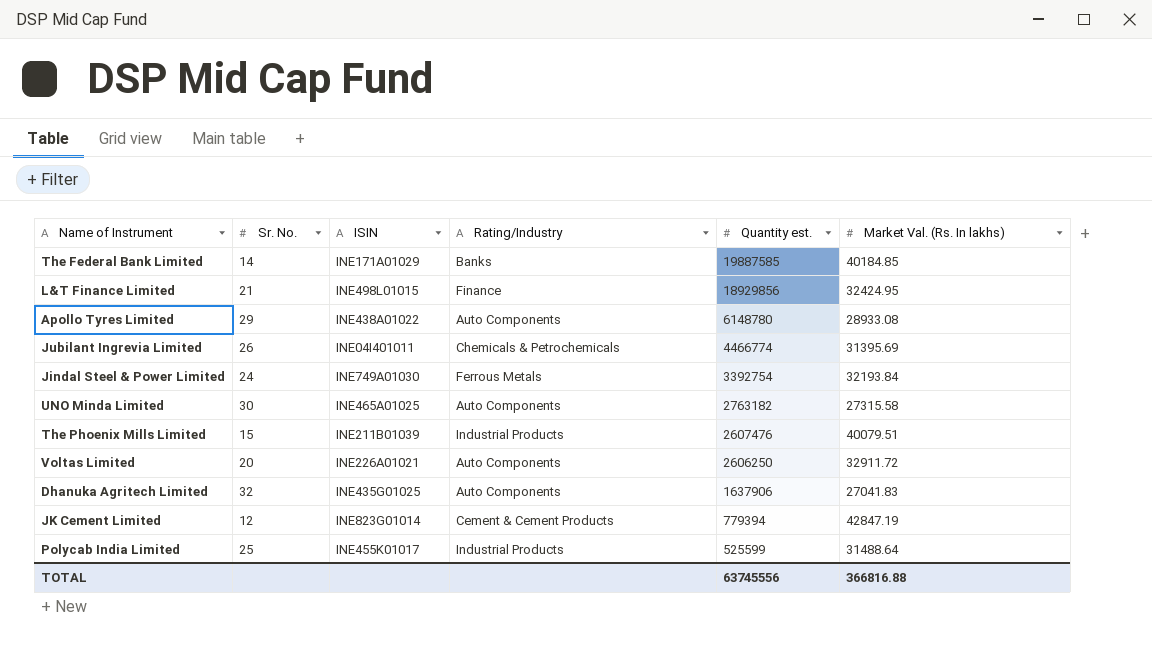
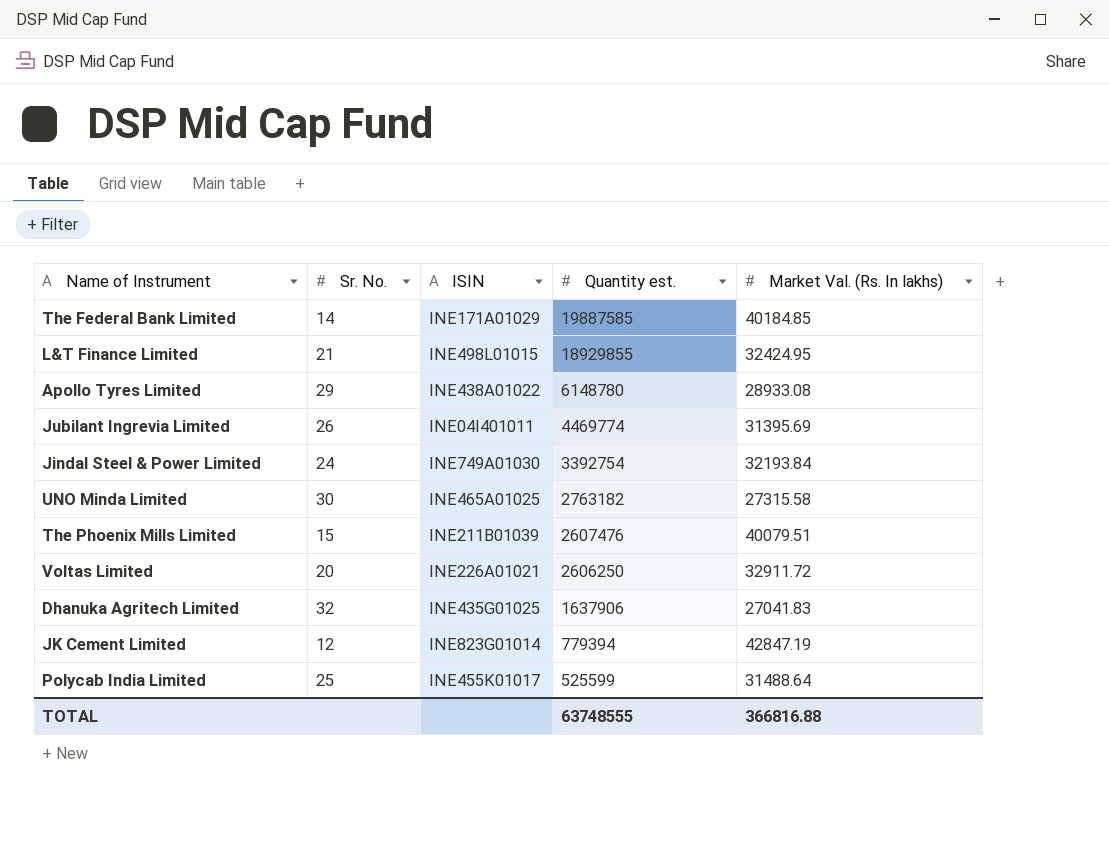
column Rating/Industry | position: 4 -> none
L&T Finance Limited | Quantity est.: 18929856 -> 18929855
Jubilant Ingrevia Limited | Quantity est.: 4466774 -> 4469774
TOTAL | Quantity est.: 63745556 -> 63748555

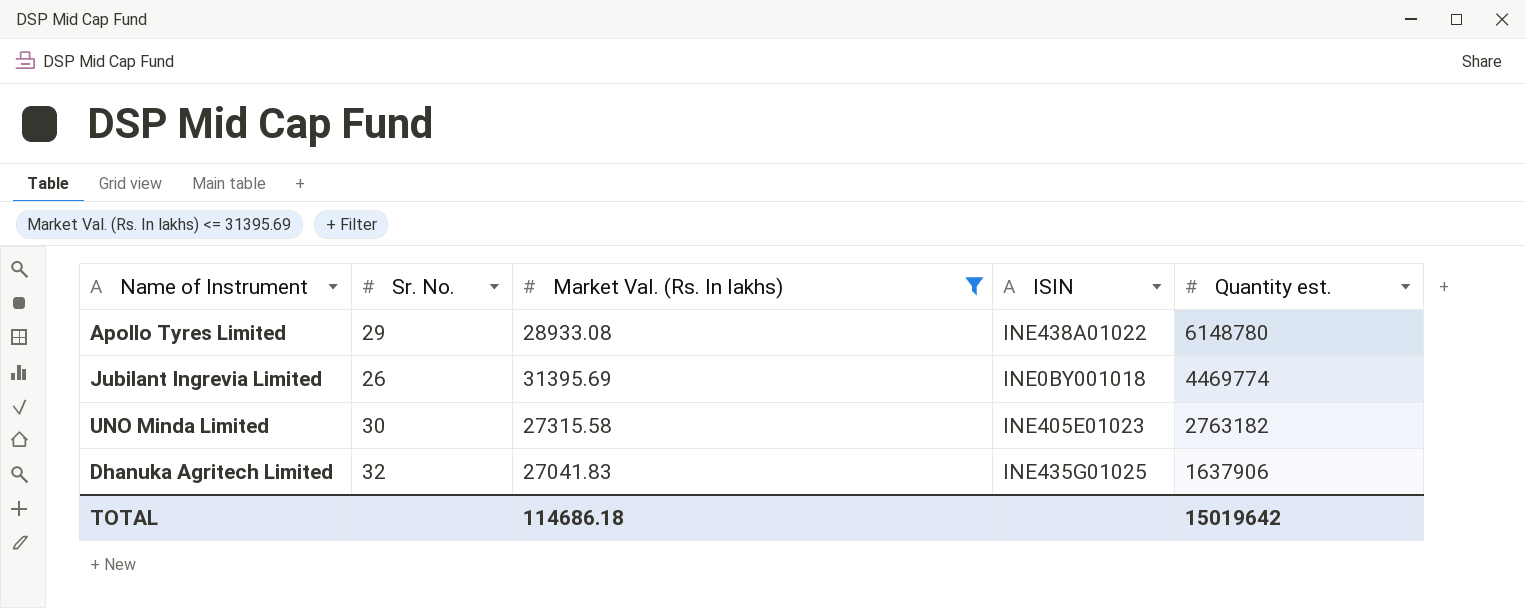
filter: none -> Market Val. (Rs. In lakhs) <= 31395.69
column Market Val. (Rs. In lakhs) | position: 5 -> 3
Jubilant Ingrevia Limited | ISIN: INE04I401011 -> INE0BY001018
UNO Minda Limited | ISIN: INE465A01025 -> INE405E01023
TOTAL | Market Val. (Rs. In lakhs): 366816.88 -> 114686.18
TOTAL | Quantity est.: 63748555 -> 15019642

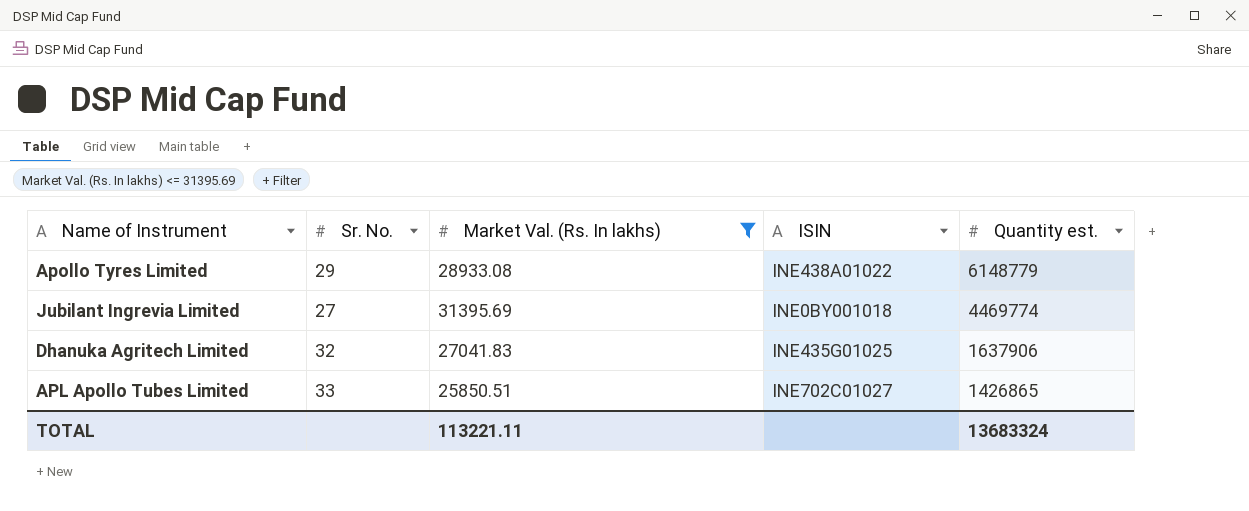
row UNO Minda Limited: 30 | 27315.58 | INE405E01023 | 2763182 -> none
Apollo Tyres Limited | Quantity est.: 6148780 -> 6148779
Jubilant Ingrevia Limited | Sr. No.: 26 -> 27
row APL Apollo Tubes Limited: none -> 33 | 25850.51 | INE702C01027 | 1426865
TOTAL | Market Val. (Rs. In lakhs): 114686.18 -> 113221.11
TOTAL | Quantity est.: 15019642 -> 13683324

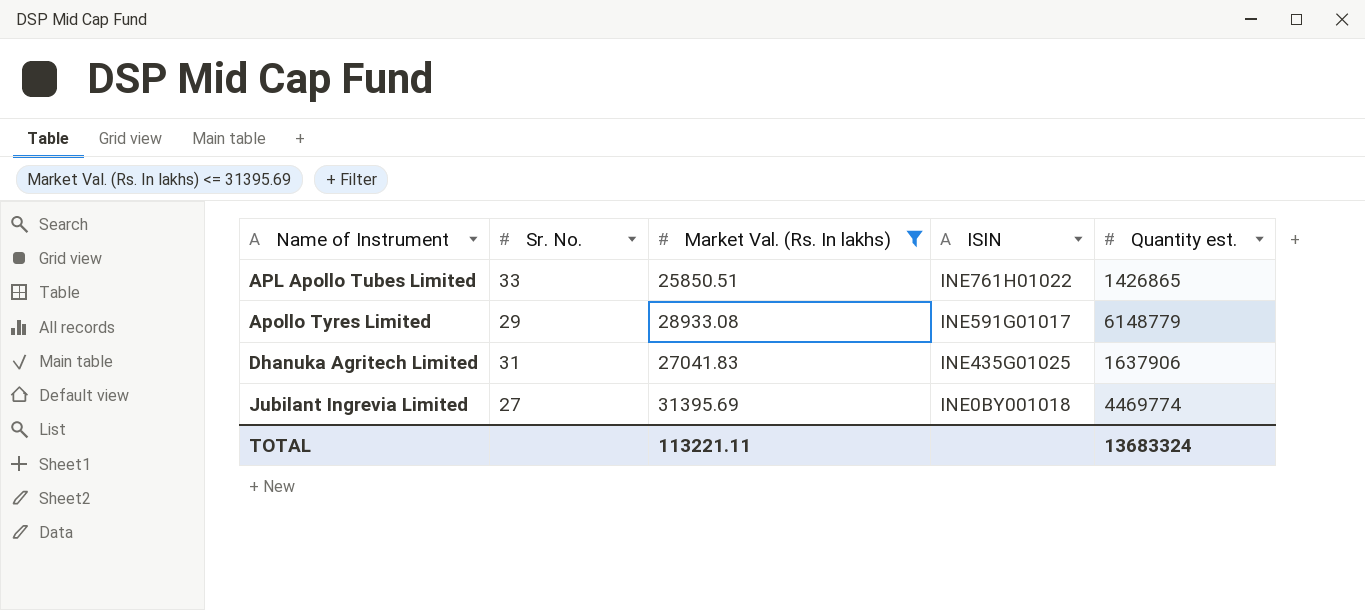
row order: Quantity est. descending -> Name of Instrument ascending
APL Apollo Tubes Limited | ISIN: INE702C01027 -> INE761H01022
Apollo Tyres Limited | ISIN: INE438A01022 -> INE591G01017
Dhanuka Agritech Limited | Sr. No.: 32 -> 31

